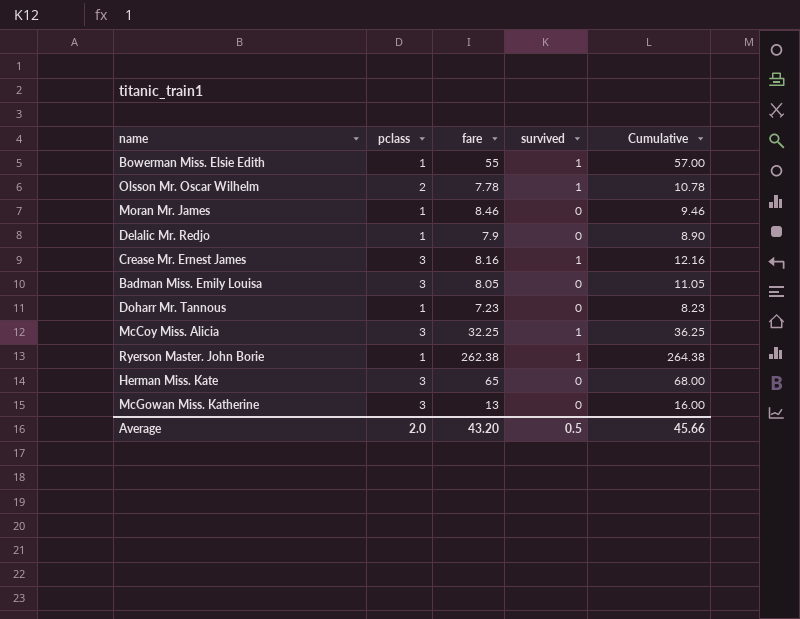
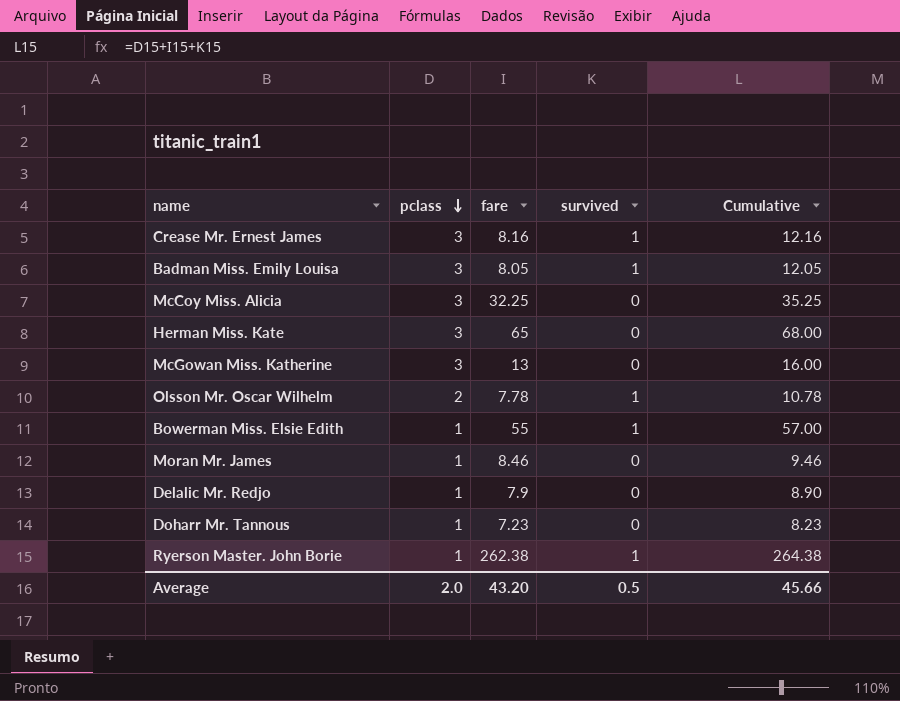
row order: none -> pclass descending
Badman Miss. Emily Louisa | survived: 0 -> 1
Badman Miss. Emily Louisa | Cumulative: 11.05 -> 12.05
McCoy Miss. Alicia | survived: 1 -> 0
McCoy Miss. Alicia | Cumulative: 36.25 -> 35.25

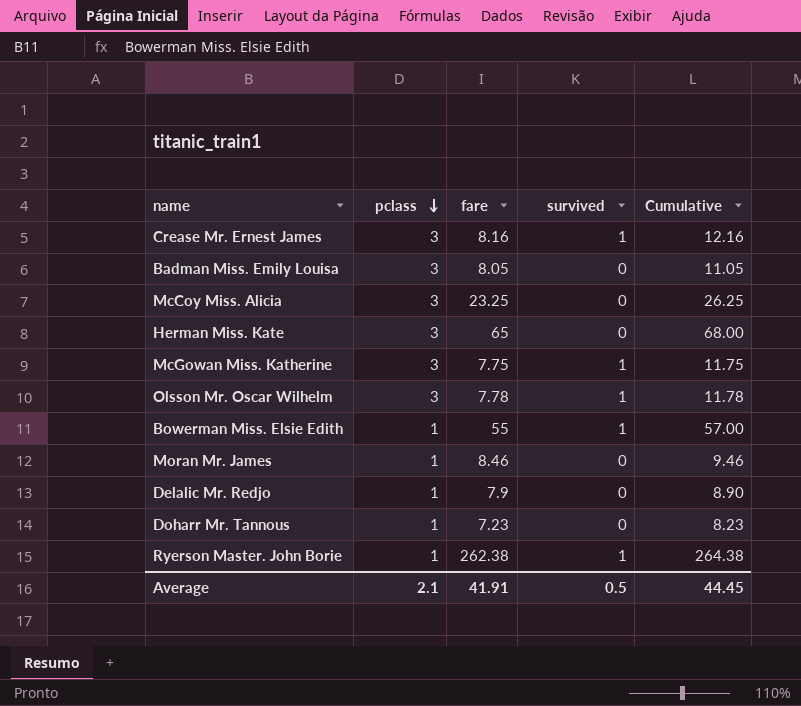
Badman Miss. Emily Louisa | survived: 1 -> 0
Badman Miss. Emily Louisa | Cumulative: 12.05 -> 11.05
McCoy Miss. Alicia | fare: 32.25 -> 23.25
McCoy Miss. Alicia | Cumulative: 35.25 -> 26.25
McGowan Miss. Katherine | fare: 13 -> 7.75
McGowan Miss. Katherine | survived: 0 -> 1
McGowan Miss. Katherine | Cumulative: 16.00 -> 11.75
Olsson Mr. Oscar Wilhelm | pclass: 2 -> 3
Olsson Mr. Oscar Wilhelm | Cumulative: 10.78 -> 11.78
Average | pclass: 2.0 -> 2.1
Average | fare: 43.20 -> 41.91
Average | Cumulative: 45.66 -> 44.45

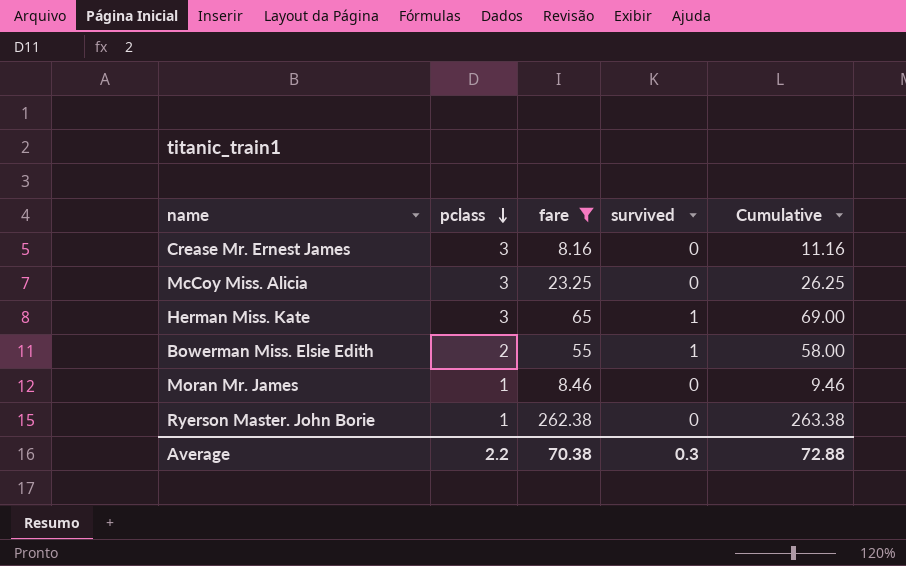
filter: none -> fare >= 8.16
Crease Mr. Ernest James | survived: 1 -> 0
Crease Mr. Ernest James | Cumulative: 12.16 -> 11.16
Herman Miss. Kate | survived: 0 -> 1
Herman Miss. Kate | Cumulative: 68.00 -> 69.00
Bowerman Miss. Elsie Edith | pclass: 1 -> 2
Bowerman Miss. Elsie Edith | Cumulative: 57.00 -> 58.00
Ryerson Master. John Borie | survived: 1 -> 0
Ryerson Master. John Borie | Cumulative: 264.38 -> 263.38
Average | pclass: 2.1 -> 2.2
Average | fare: 41.91 -> 70.38
Average | survived: 0.5 -> 0.3
Average | Cumulative: 44.45 -> 72.88

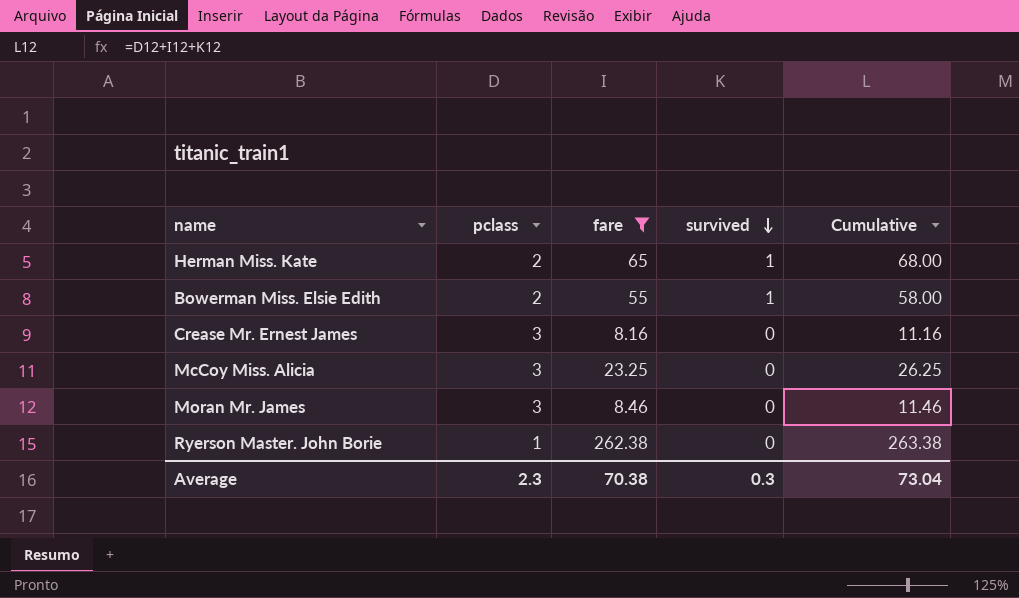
row order: pclass descending -> survived descending
Herman Miss. Kate | pclass: 3 -> 2
Herman Miss. Kate | Cumulative: 69.00 -> 68.00
Moran Mr. James | pclass: 1 -> 3
Moran Mr. James | Cumulative: 9.46 -> 11.46
Average | pclass: 2.2 -> 2.3
Average | Cumulative: 72.88 -> 73.04

